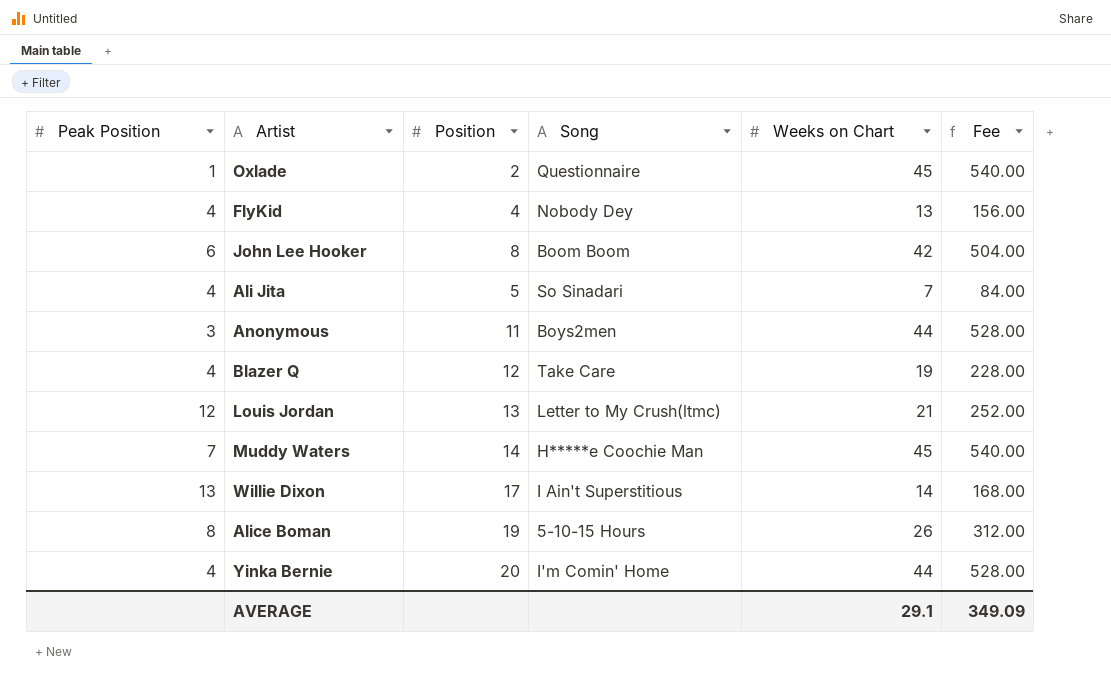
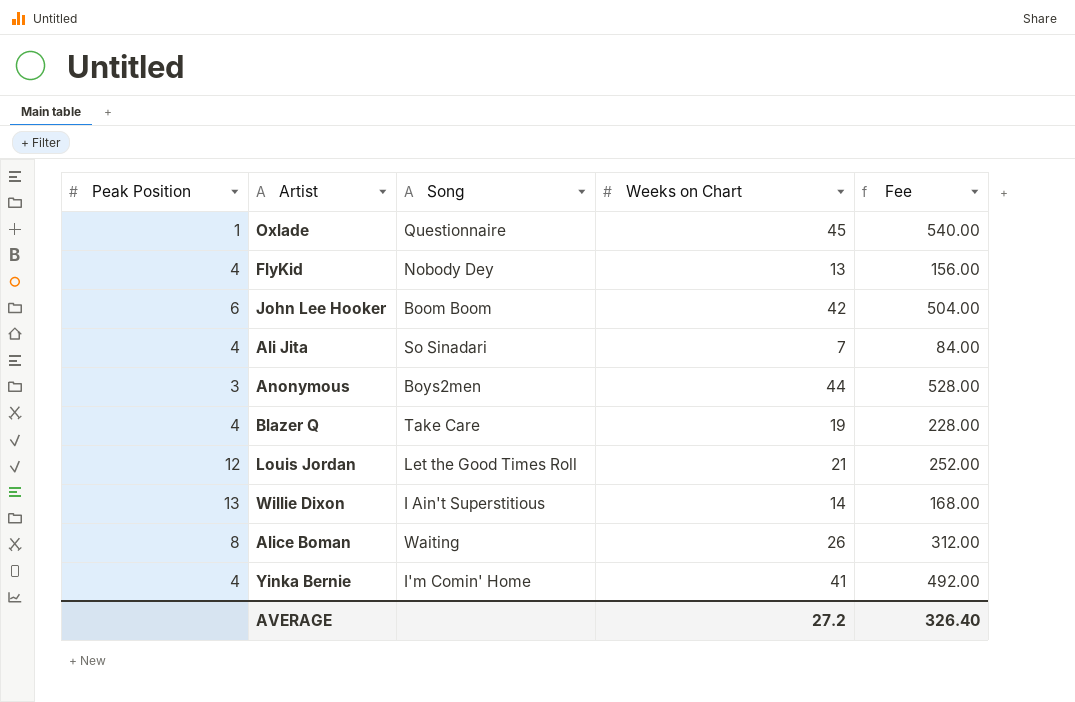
column Position | position: 3 -> none
row Muddy Waters: 7 | 14 | H*****e Coochie Man | 45 | 540.00 -> none
Louis Jordan | Song: Letter to My Crush(ltmc) -> Let the Good Times Roll
Alice Boman | Song: 5-10-15 Hours -> Waiting
Yinka Bernie | Weeks on Chart: 44 -> 41
Yinka Bernie | Fee: 528.00 -> 492.00
AVERAGE | Weeks on Chart: 29.1 -> 27.2
AVERAGE | Fee: 349.09 -> 326.40

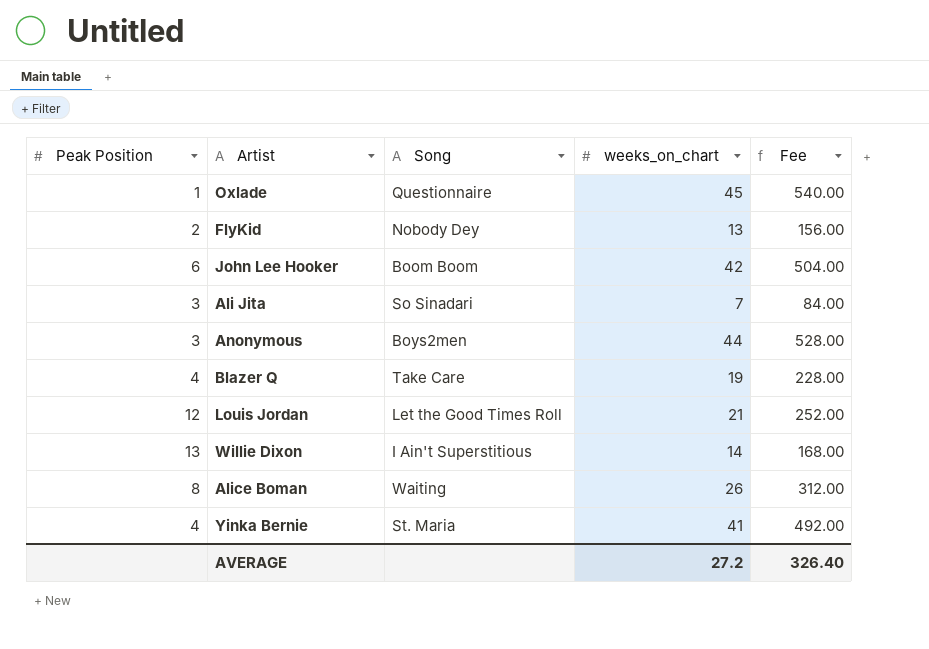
column name: Weeks on Chart -> weeks_on_chart
FlyKid | Peak Position: 4 -> 2
Ali Jita | Peak Position: 4 -> 3
Yinka Bernie | Song: I'm Comin' Home -> St. Maria

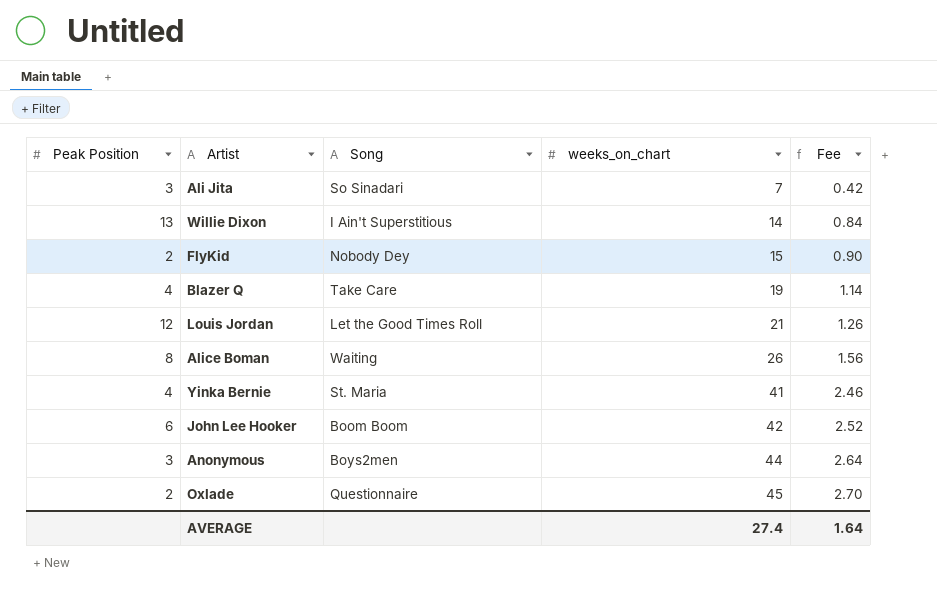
row order: none -> weeks_on_chart ascending
column Fee | formula: [weeks_on_chart] * 12 -> [weeks_on_chart] * 0.06
FlyKid | weeks_on_chart: 13 -> 15
Oxlade | Peak Position: 1 -> 2
AVERAGE | weeks_on_chart: 27.2 -> 27.4
AVERAGE | Fee: 326.40 -> 1.64

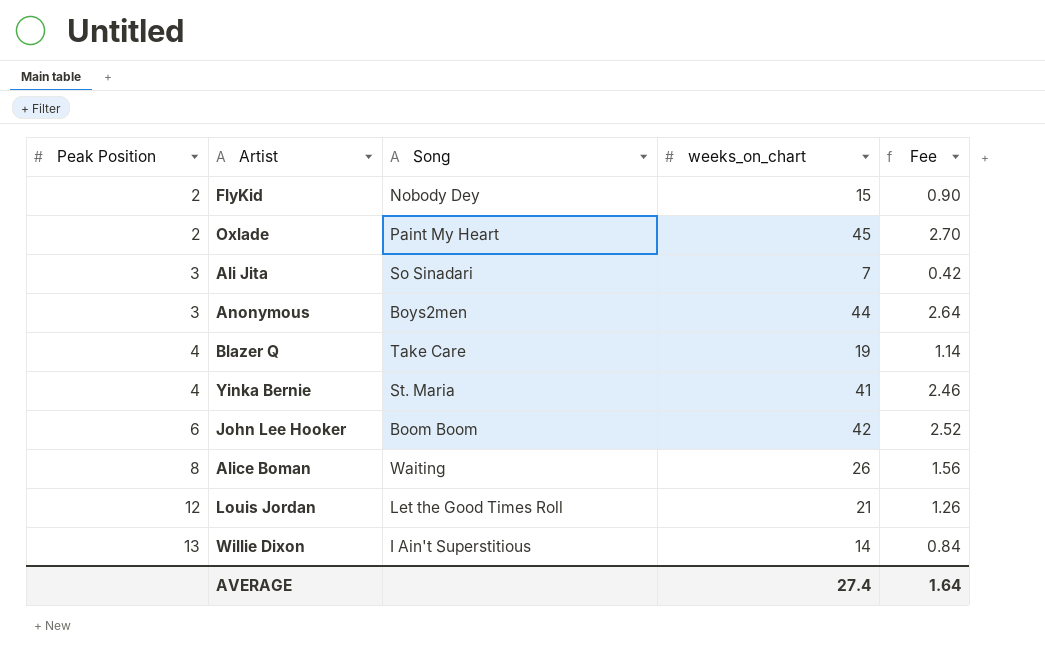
row order: weeks_on_chart ascending -> Peak Position ascending
Oxlade | Song: Questionnaire -> Paint My Heart

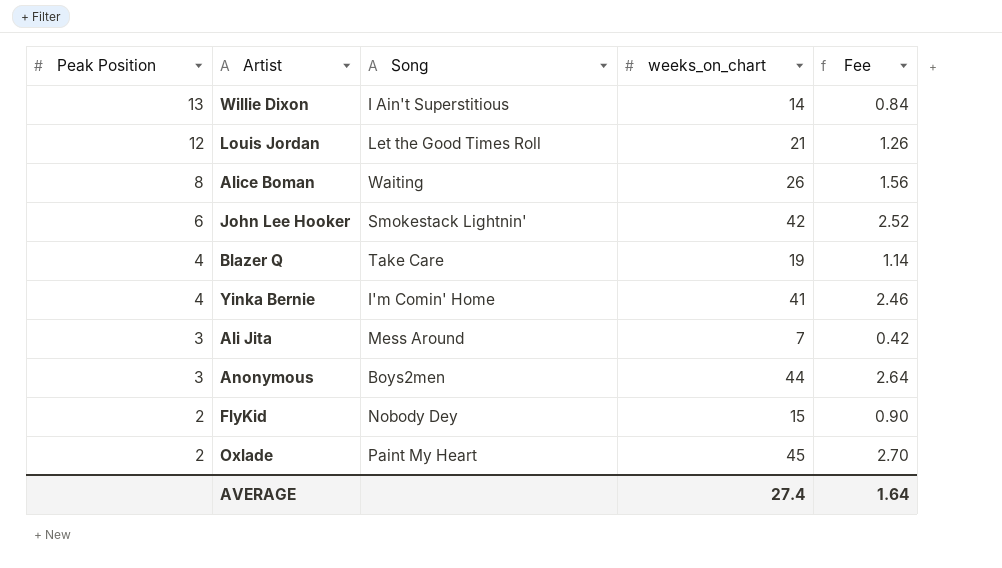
row order: Peak Position ascending -> Peak Position descending
John Lee Hooker | Song: Boom Boom -> Smokestack Lightnin'
Yinka Bernie | Song: St. Maria -> I'm Comin' Home
Ali Jita | Song: So Sinadari -> Mess Around

